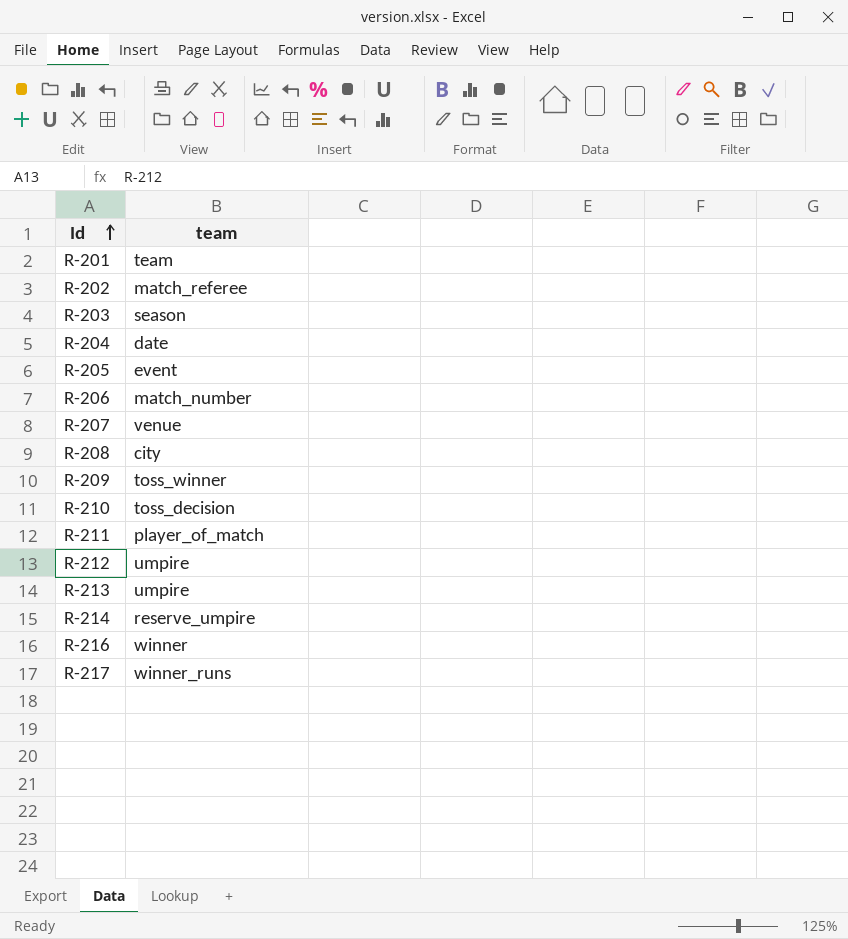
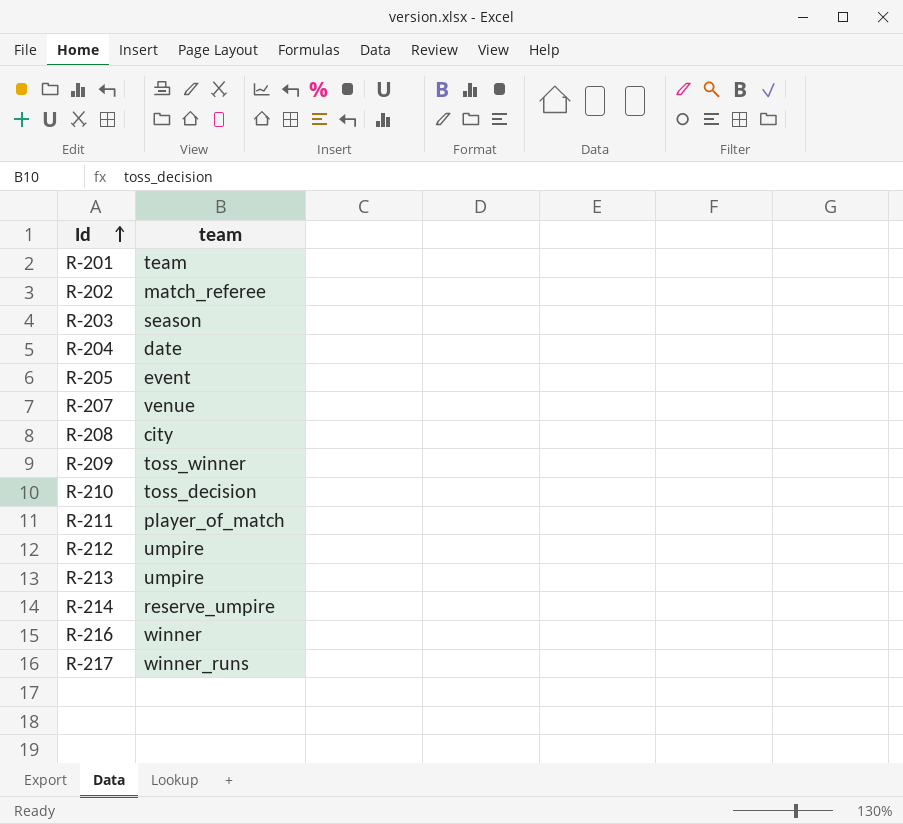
row R-206: match_number -> none

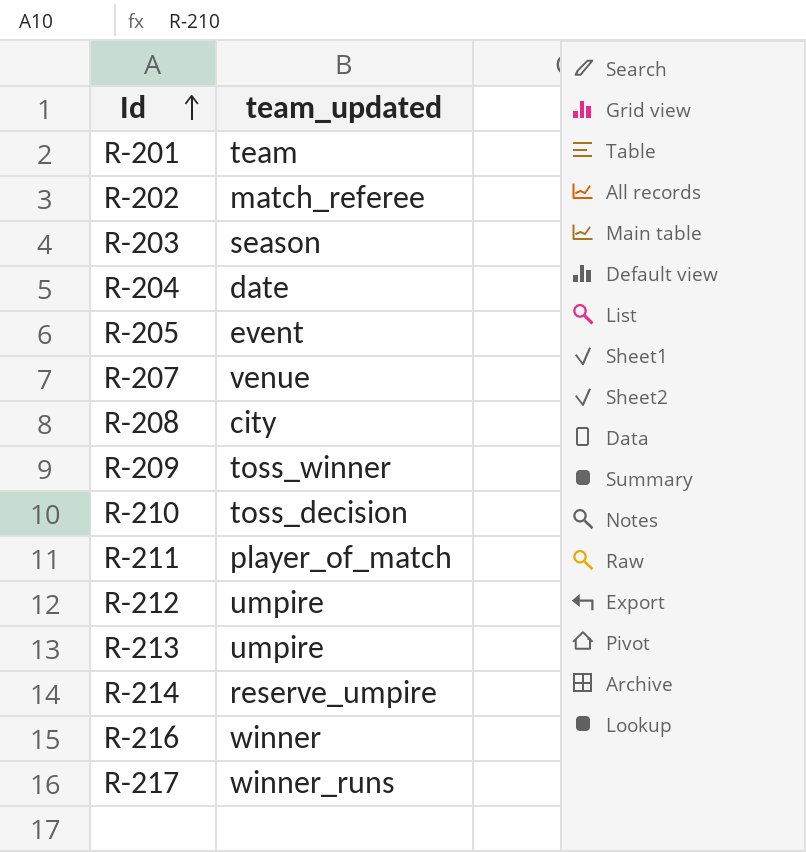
column name: team -> team_updated

